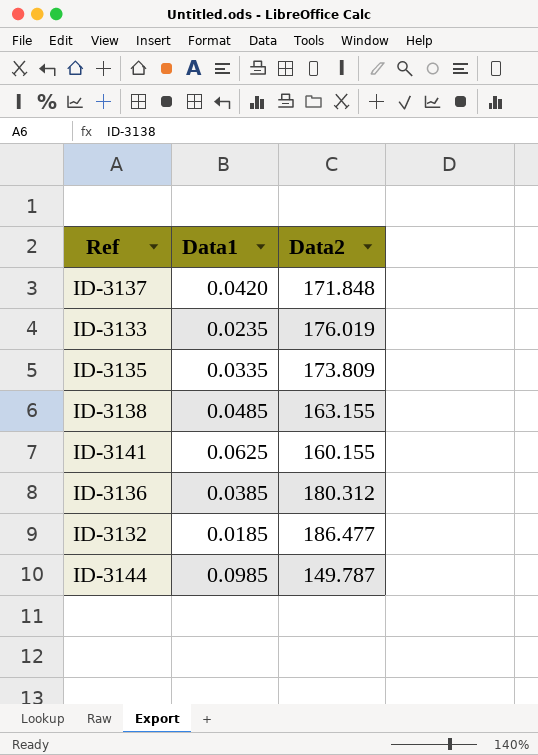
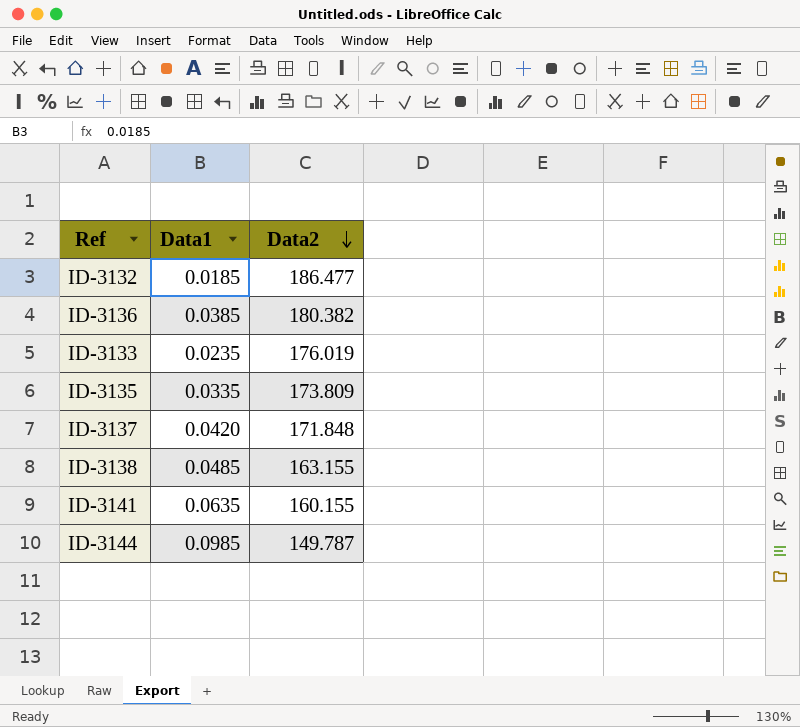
row order: none -> Data2 descending
ID-3136 | Data2: 180.312 -> 180.382
ID-3141 | Data1: 0.0625 -> 0.0635

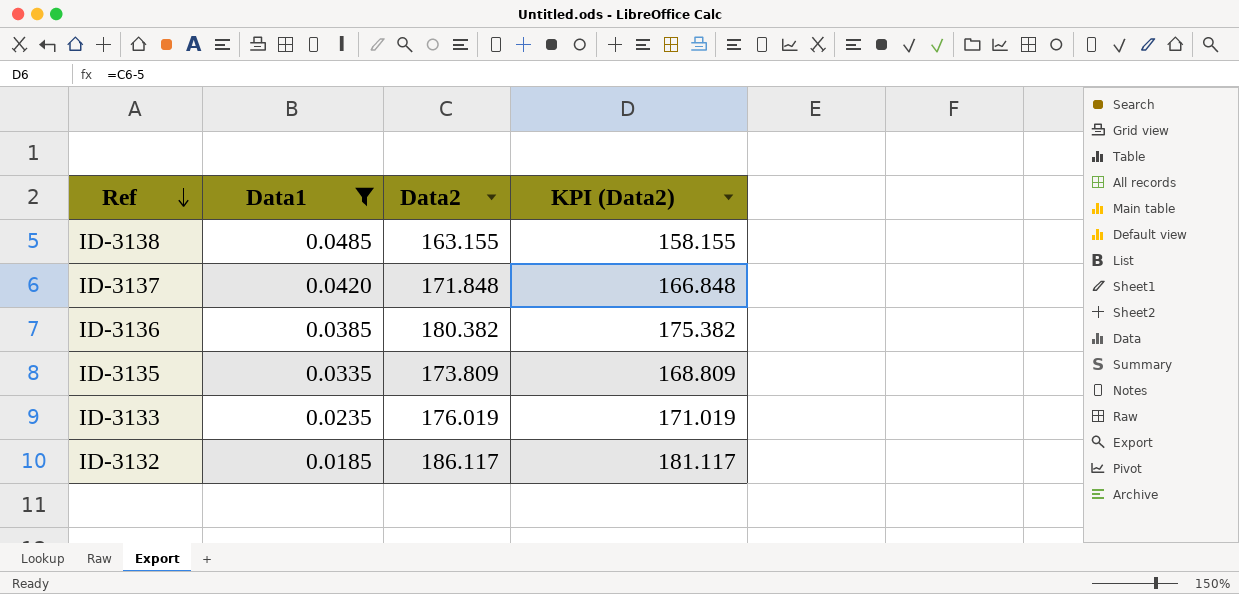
filter: none -> Data1 <= 0.0485
row order: Data2 descending -> Ref descending
column KPI (Data2) | formula: none -> [Data2] - 5
ID-3132 | Data2: 186.477 -> 186.117

